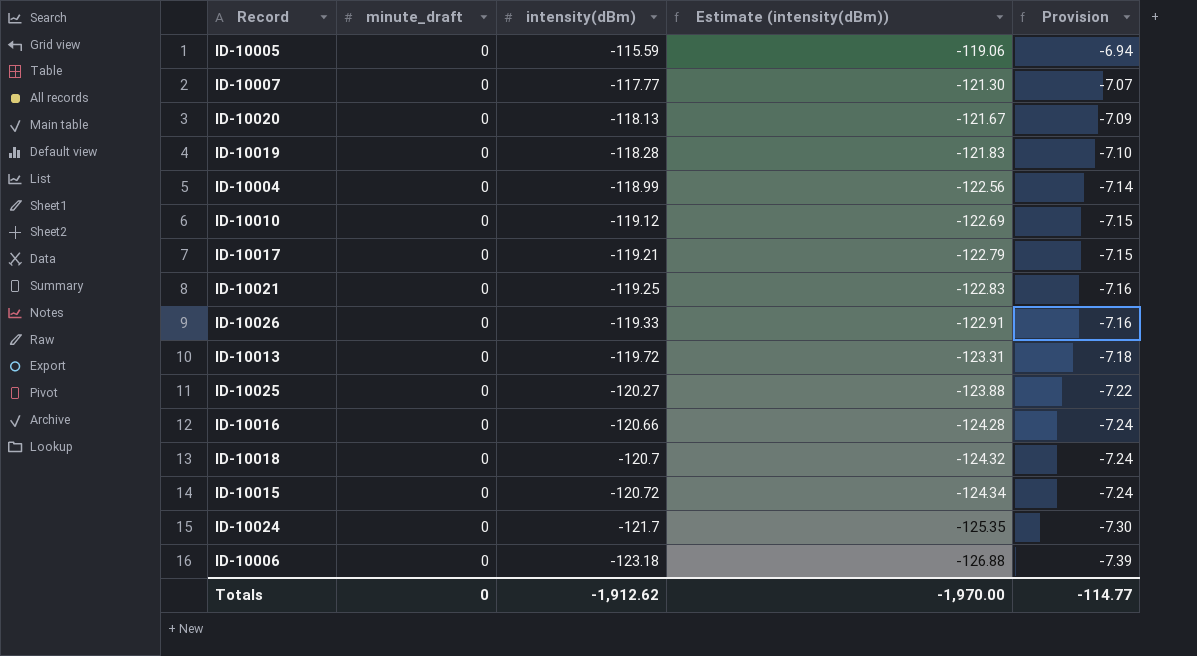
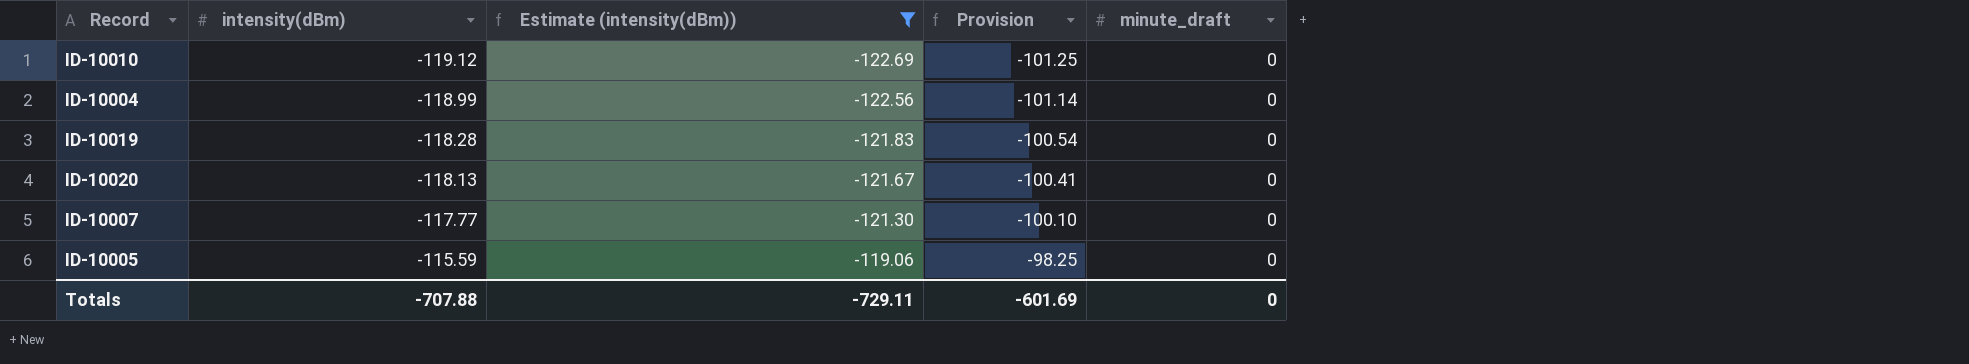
filter: none -> Estimate (intensity(dBm)) >= -122.69
row order: intensity(dBm) descending -> intensity(dBm) ascending
column Provision | formula: [intensity(dBm)] * 0.06 -> [intensity(dBm)] * 0.85
column minute_draft | position: 2 -> 5
Totals | intensity(dBm): -1,912.62 -> -707.88
Totals | Estimate (intensity(dBm)): -1,970.00 -> -729.11
Totals | Provision: -114.77 -> -601.69

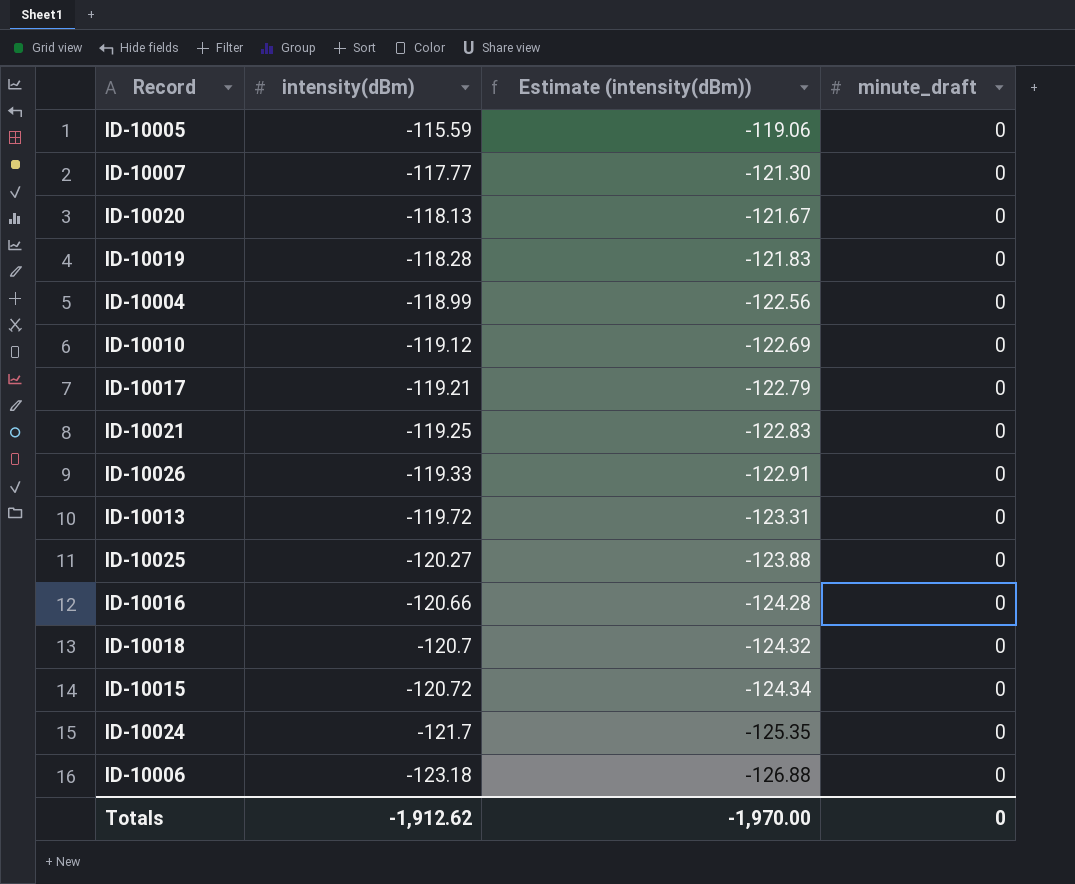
filter: Estimate (intensity(dBm)) >= -122.69 -> none
row order: intensity(dBm) ascending -> intensity(dBm) descending
column Provision | formula: [intensity(dBm)] * 0.85 -> none
Totals | intensity(dBm): -707.88 -> -1,912.62
Totals | Estimate (intensity(dBm)): -729.11 -> -1,970.00

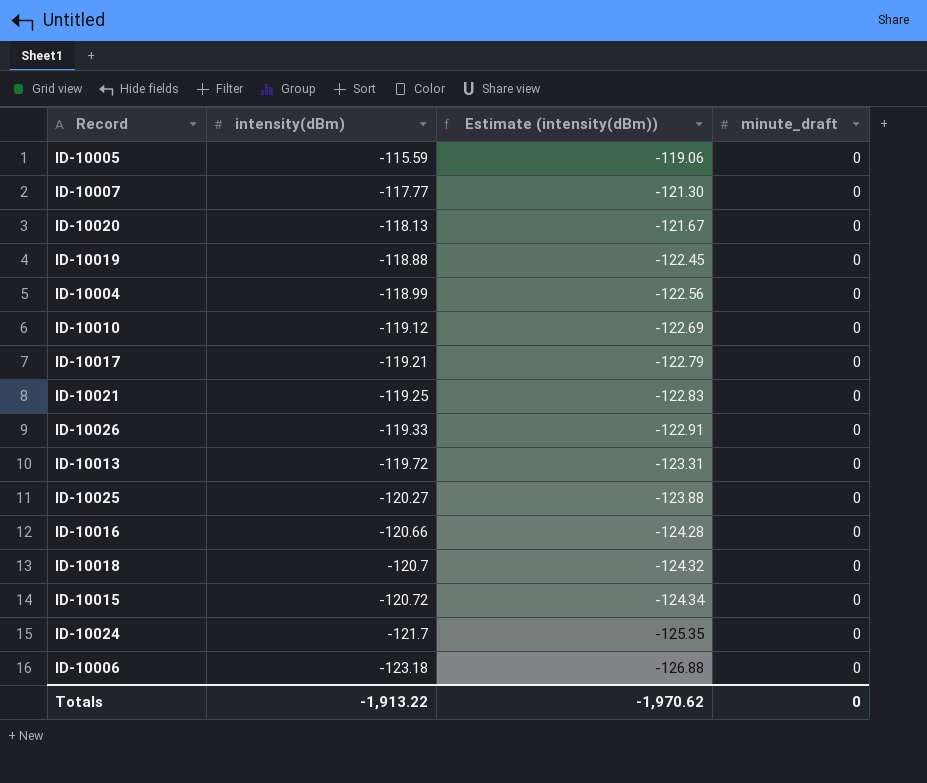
ID-10019 | intensity(dBm): -118.28 -> -118.88
ID-10019 | Estimate (intensity(dBm)): -121.83 -> -122.45
Totals | intensity(dBm): -1,912.62 -> -1,913.22
Totals | Estimate (intensity(dBm)): -1,970.00 -> -1,970.62

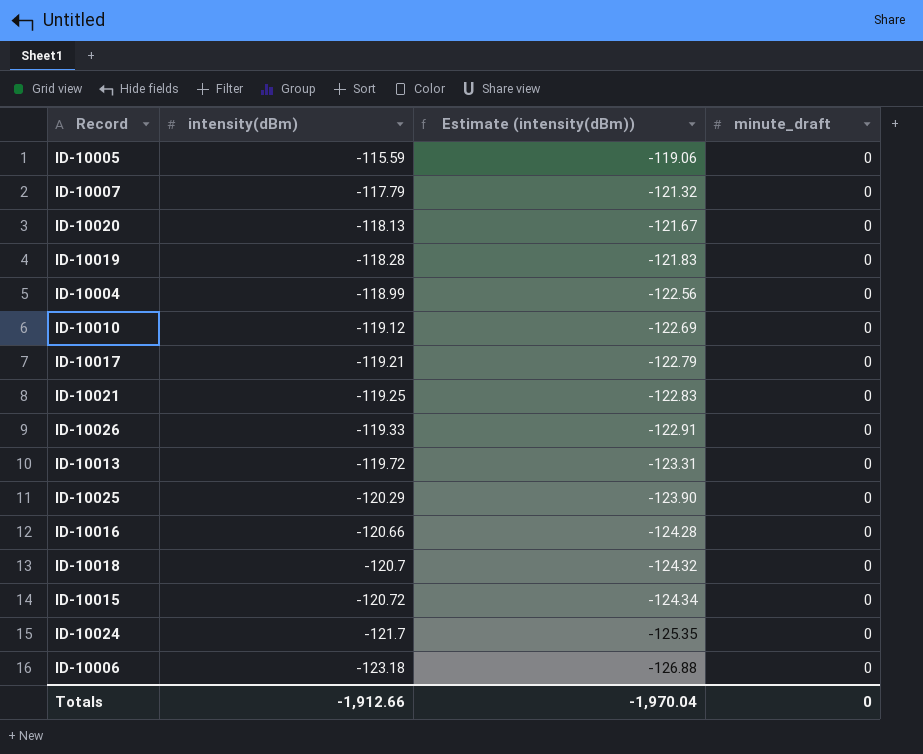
ID-10007 | intensity(dBm): -117.77 -> -117.79
ID-10007 | Estimate (intensity(dBm)): -121.30 -> -121.32
ID-10019 | intensity(dBm): -118.88 -> -118.28
ID-10019 | Estimate (intensity(dBm)): -122.45 -> -121.83
ID-10025 | intensity(dBm): -120.27 -> -120.29
ID-10025 | Estimate (intensity(dBm)): -123.88 -> -123.90
Totals | intensity(dBm): -1,913.22 -> -1,912.66
Totals | Estimate (intensity(dBm)): -1,970.62 -> -1,970.04

